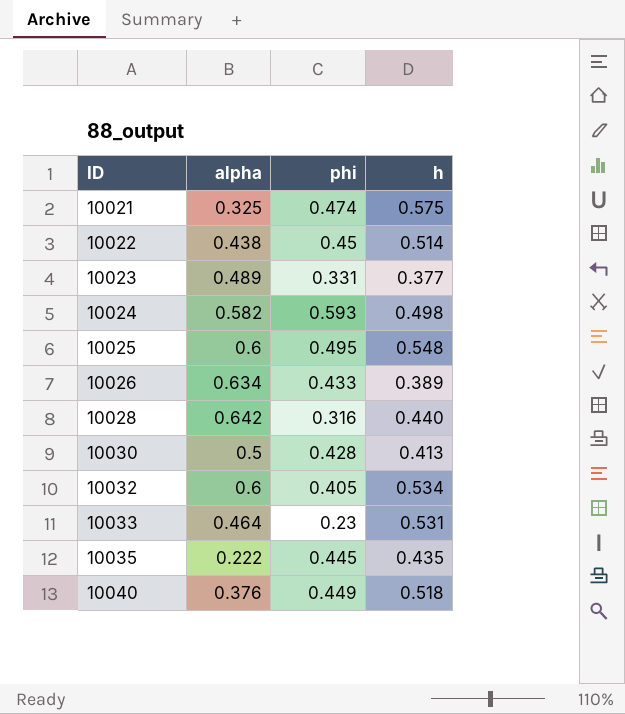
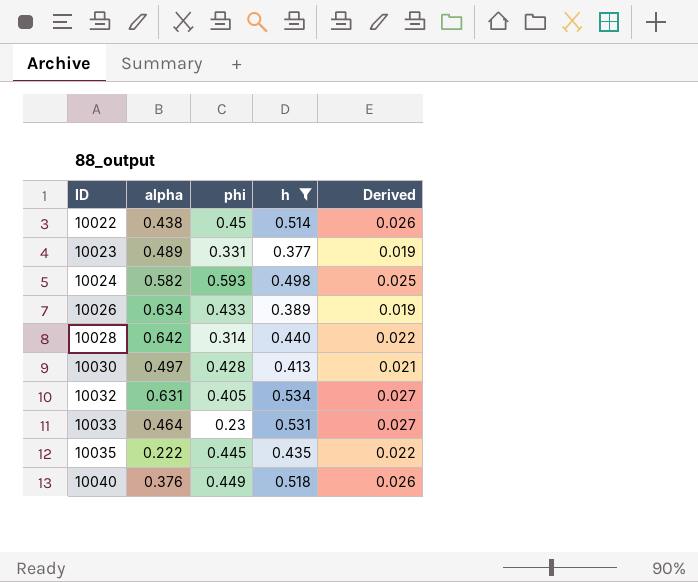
filter: none -> h <= 0.534
column Derived | formula: none -> [h] * 0.05
10028 | phi: 0.316 -> 0.314
10030 | alpha: 0.5 -> 0.497
10032 | alpha: 0.6 -> 0.631

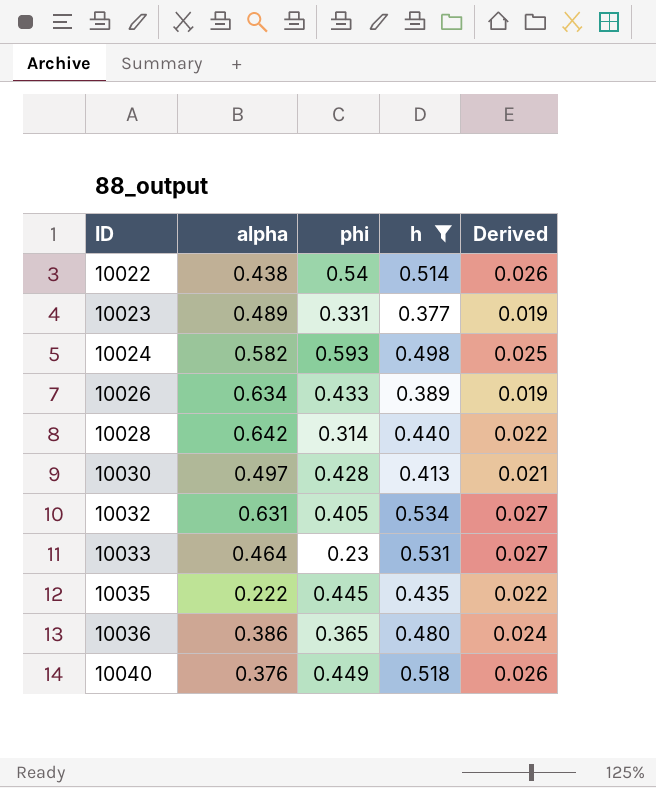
10022 | phi: 0.45 -> 0.54
row 10036: none -> 0.386 | 0.365 | 0.480 | 0.024

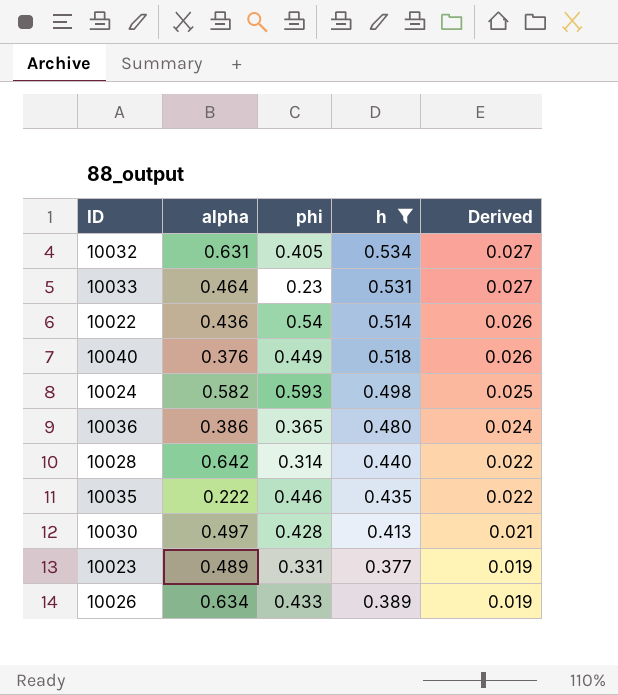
row order: ID ascending -> Derived descending
10022 | alpha: 0.438 -> 0.436
10035 | phi: 0.445 -> 0.446

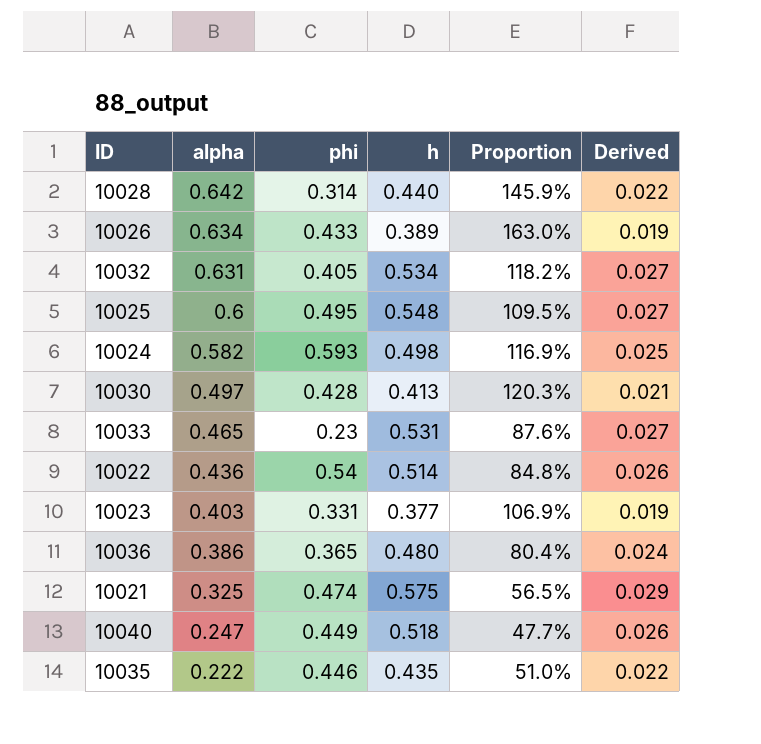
filter: h <= 0.534 -> none
row order: Derived descending -> alpha descending
column Proportion | formula: none -> [alpha] / [h]
10033 | alpha: 0.464 -> 0.465
10023 | alpha: 0.489 -> 0.403
10040 | alpha: 0.376 -> 0.247

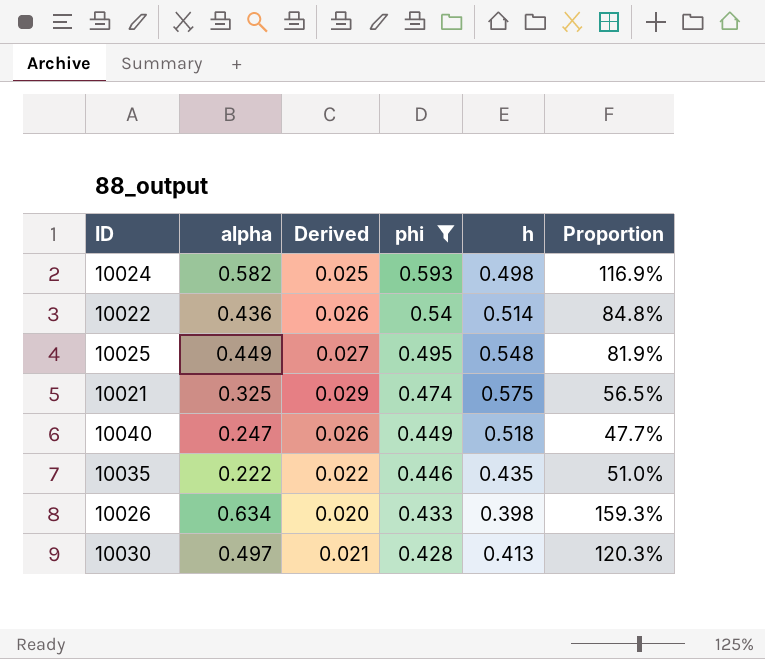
filter: none -> phi >= 0.428
row order: alpha descending -> phi descending
column Derived | position: 6 -> 3
10025 | alpha: 0.6 -> 0.449
10025 | Proportion: 109.5% -> 81.9%
10026 | Derived: 0.019 -> 0.020
10026 | h: 0.389 -> 0.398
10026 | Proportion: 163.0% -> 159.3%

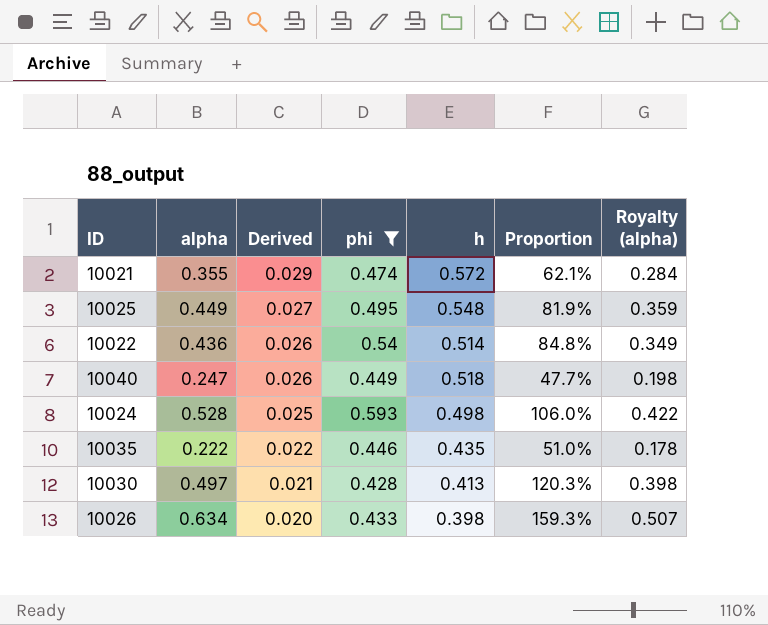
row order: phi descending -> Derived descending
column Royalty (alpha) | formula: none -> [alpha] * 0.8
10021 | alpha: 0.325 -> 0.355
10021 | h: 0.575 -> 0.572
10021 | Proportion: 56.5% -> 62.1%
10024 | alpha: 0.582 -> 0.528
10024 | Proportion: 116.9% -> 106.0%

